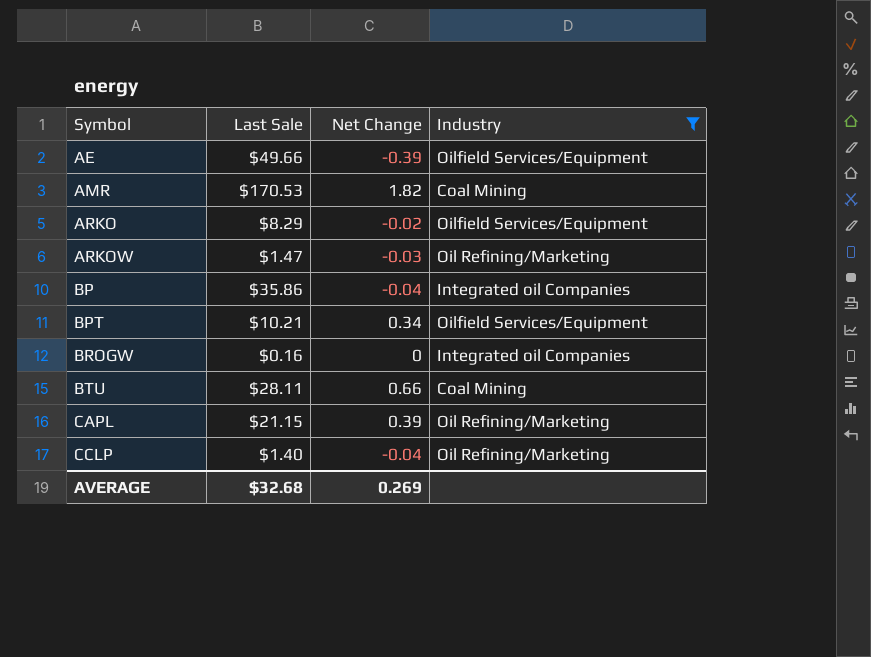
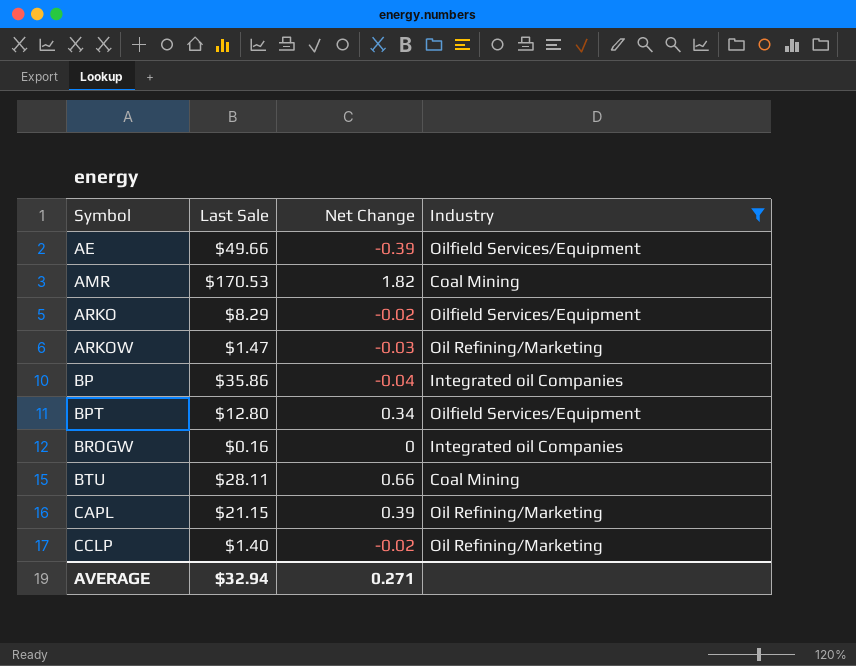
BPT | Last Sale: $10.21 -> $12.80
CCLP | Net Change: -0.04 -> -0.02
AVERAGE | Last Sale: $32.68 -> $32.94
AVERAGE | Net Change: 0.269 -> 0.271

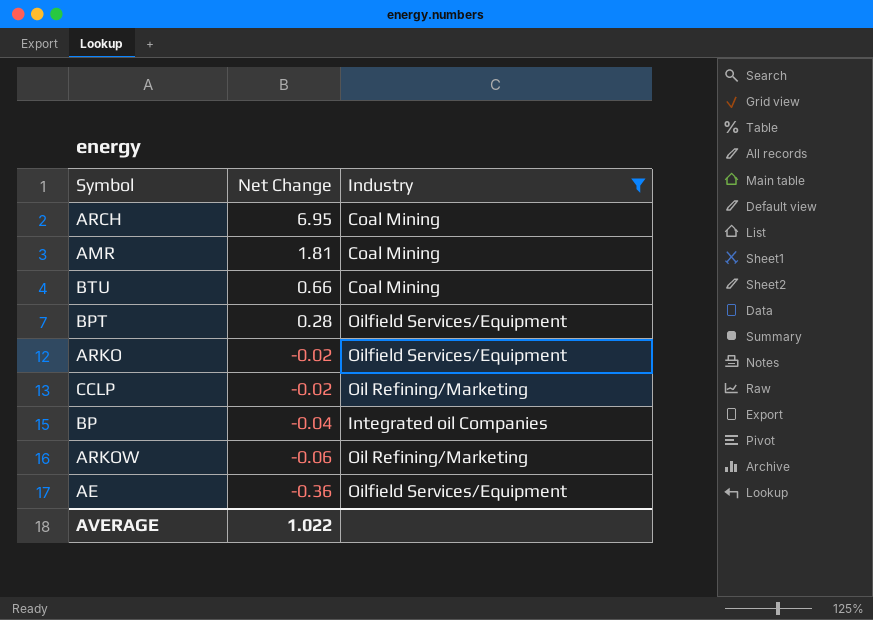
row order: Symbol ascending -> Net Change descending
column Last Sale | position: 2 -> none
row BROGW: $0.16 | 0 | Integrated oil Companies -> none
row CAPL: $21.15 | 0.39 | Oil Refining/Marketing -> none
row ARCH: none -> 6.95 | Coal Mining
AMR | Net Change: 1.82 -> 1.81
BPT | Net Change: 0.34 -> 0.28
ARKOW | Net Change: -0.03 -> -0.06
AE | Net Change: -0.39 -> -0.36
AVERAGE | Net Change: 0.271 -> 1.022

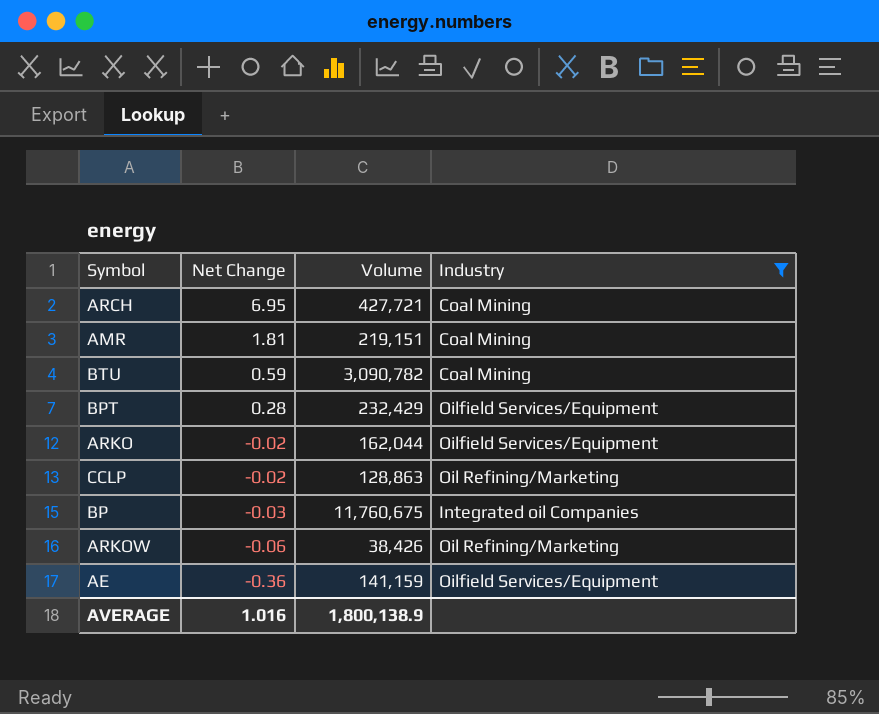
column Volume | position: none -> 3
BTU | Net Change: 0.66 -> 0.59
BP | Net Change: -0.04 -> -0.03
AVERAGE | Net Change: 1.022 -> 1.016

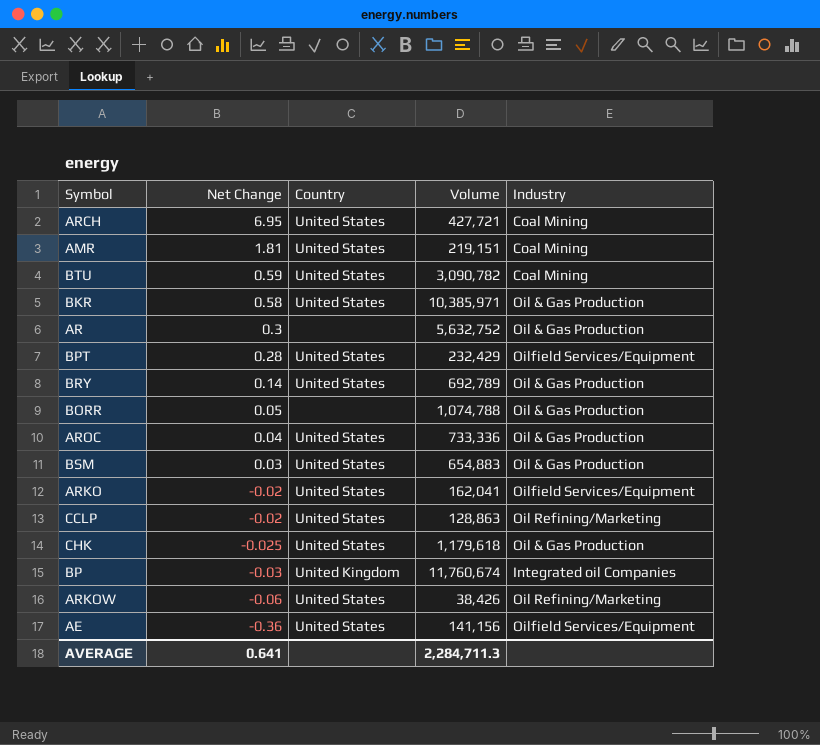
filter: Industry != Oil & Gas Production -> none
column Country | position: none -> 3
ARKO | Volume: 162,044 -> 162,041
BP | Volume: 11,760,675 -> 11,760,674
AE | Volume: 141,159 -> 141,156
AVERAGE | Net Change: 1.016 -> 0.641
AVERAGE | Volume: 1,800,138.9 -> 2,284,711.3

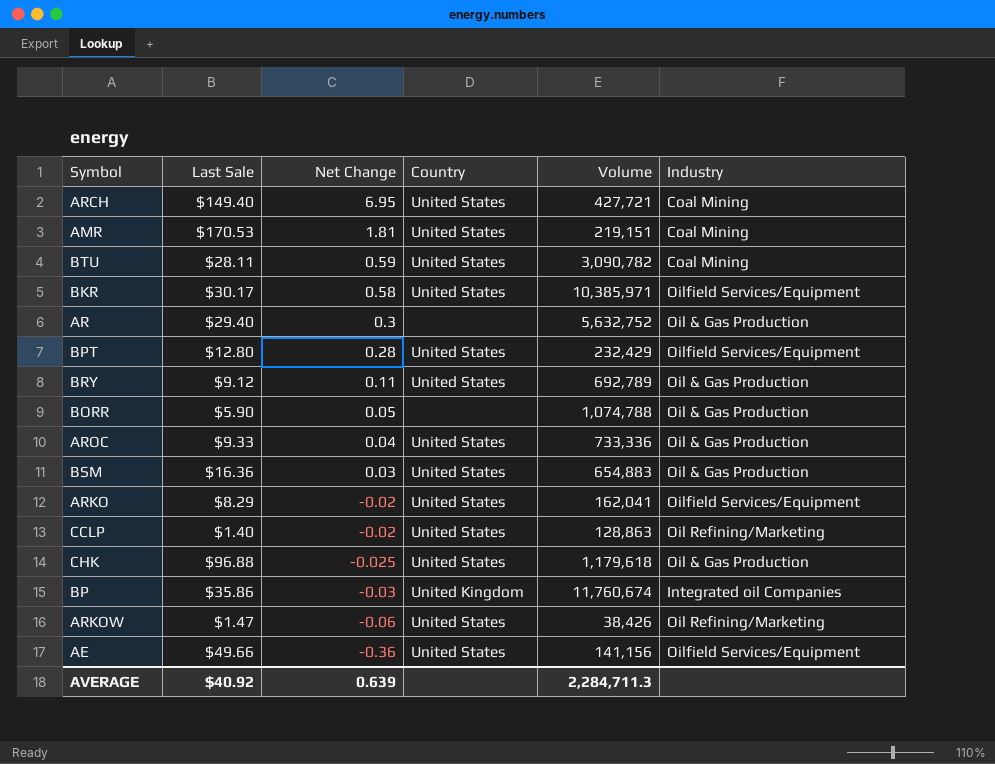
column Last Sale | position: none -> 2
BKR | Industry: Oil & Gas Production -> Oilfield Services/Equipment
BRY | Net Change: 0.14 -> 0.11
AVERAGE | Net Change: 0.641 -> 0.639

